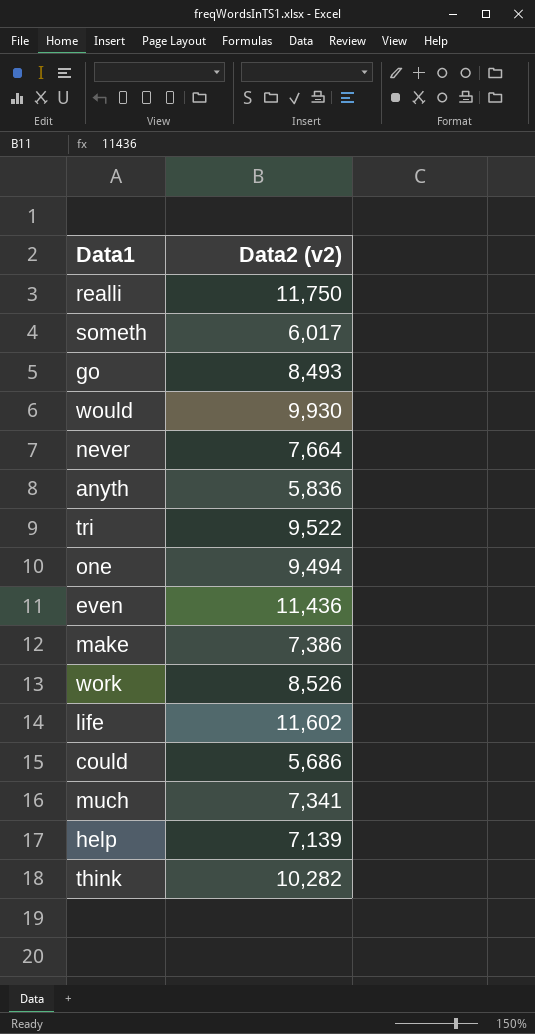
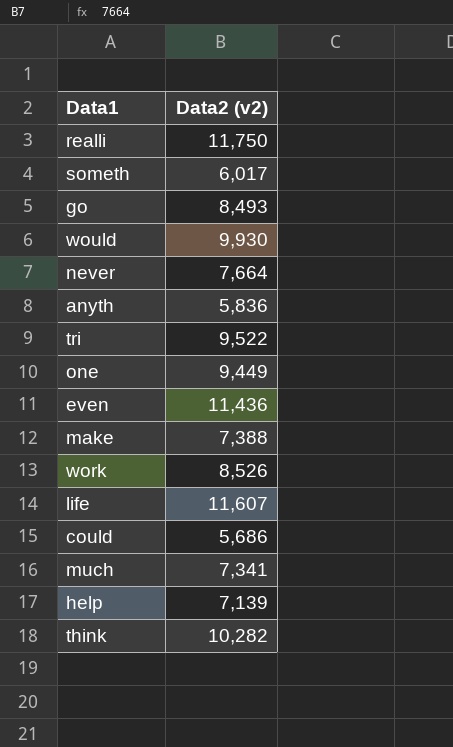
one | Data2 (v2): 9,494 -> 9,449
make | Data2 (v2): 7,386 -> 7,388
life | Data2 (v2): 11,602 -> 11,607

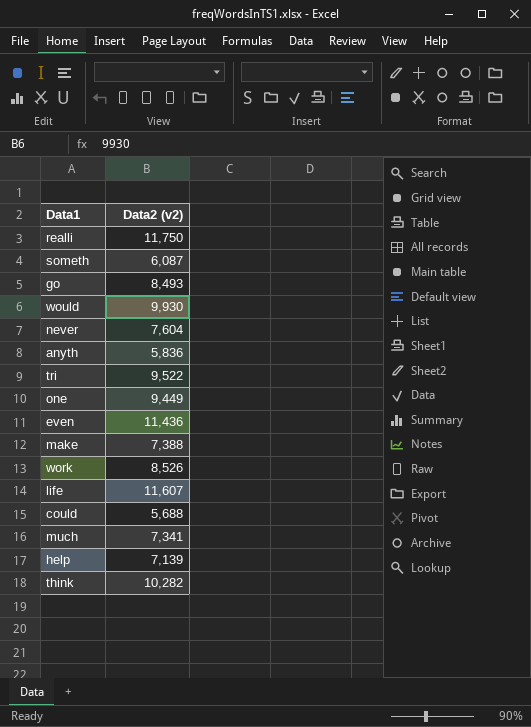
someth | Data2 (v2): 6,017 -> 6,087
never | Data2 (v2): 7,664 -> 7,604
could | Data2 (v2): 5,686 -> 5,688

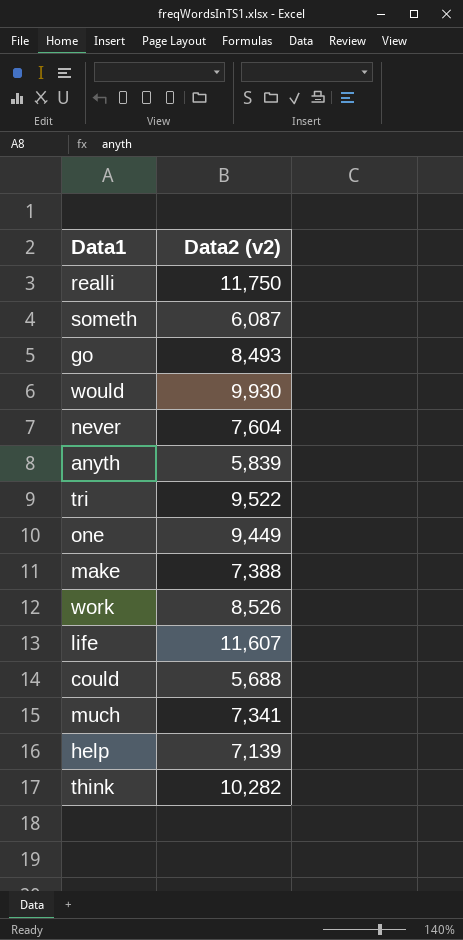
row even: 11,436 -> none
anyth | Data2 (v2): 5,836 -> 5,839

